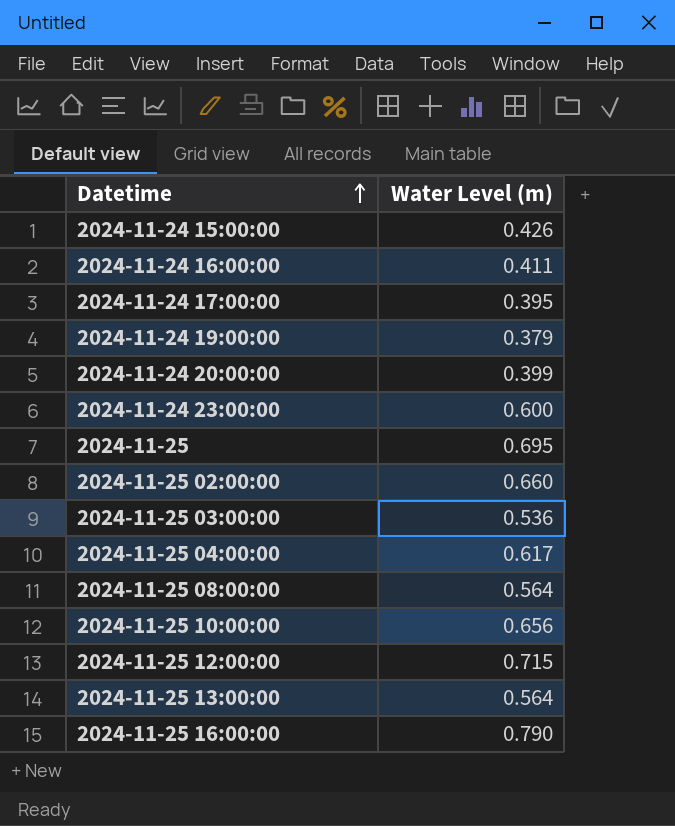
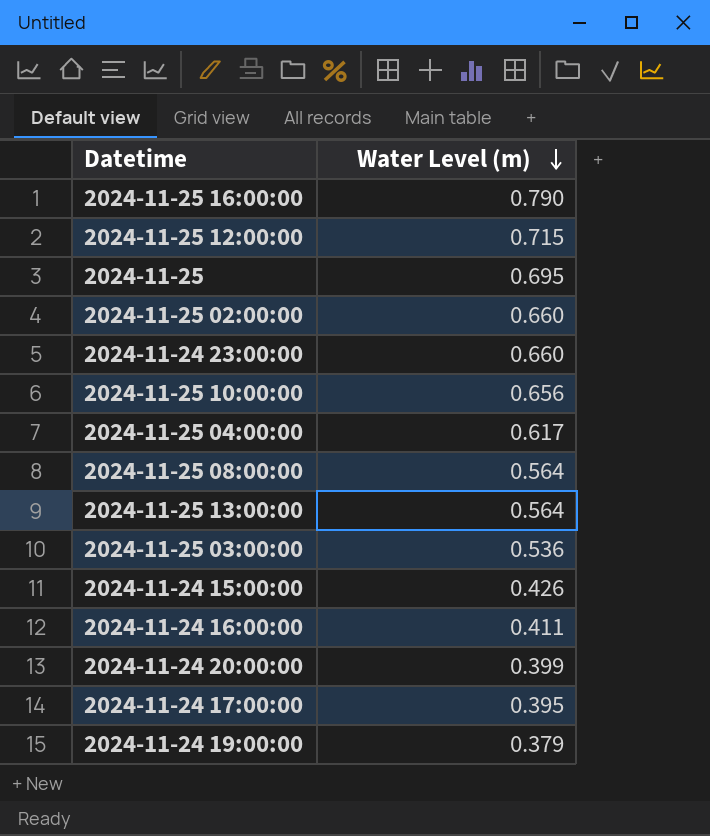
row order: Datetime ascending -> Water Level (m) descending
2024-11-24 23:00:00 | Water Level (m): 0.600 -> 0.660

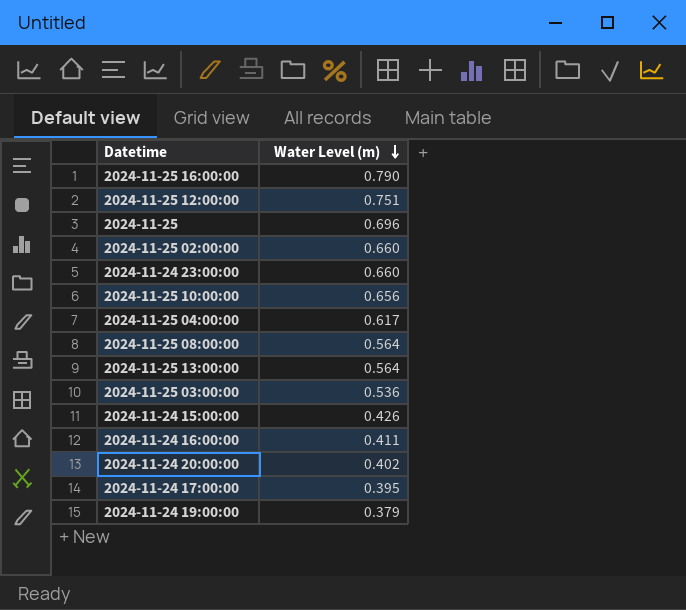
2024-11-25 12:00:00 | Water Level (m): 0.715 -> 0.751
2024-11-25 | Water Level (m): 0.695 -> 0.696
2024-11-24 20:00:00 | Water Level (m): 0.399 -> 0.402

